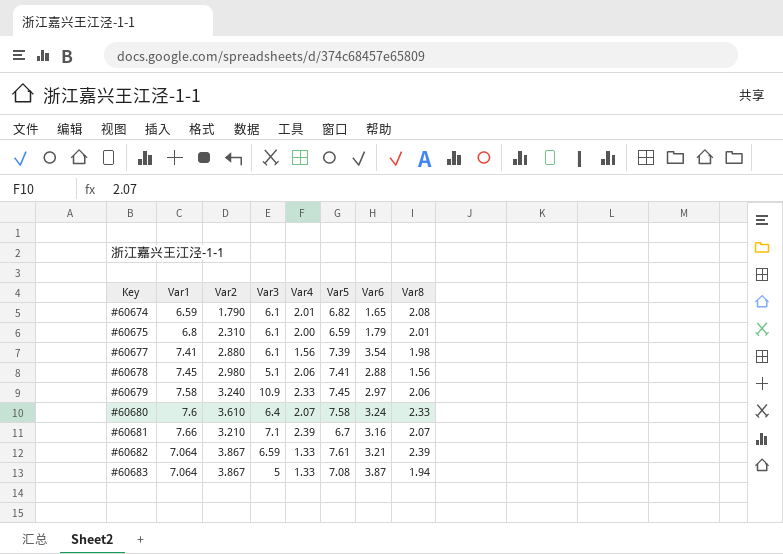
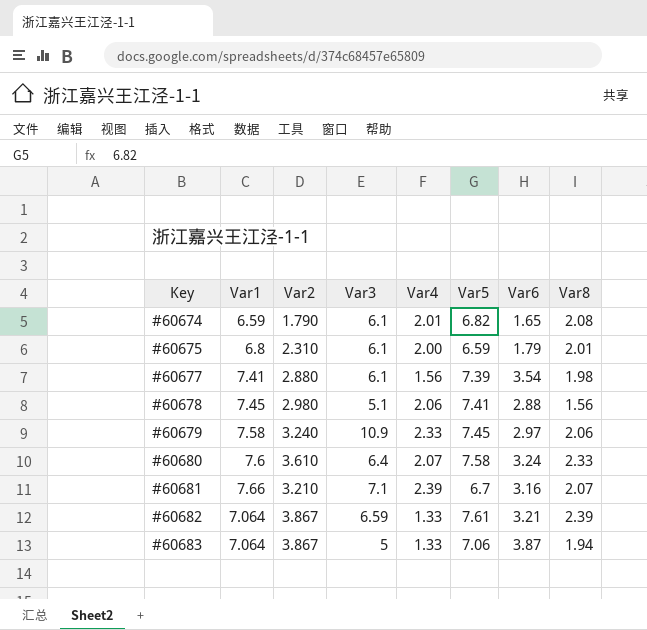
#60683 | Var5: 7.08 -> 7.06

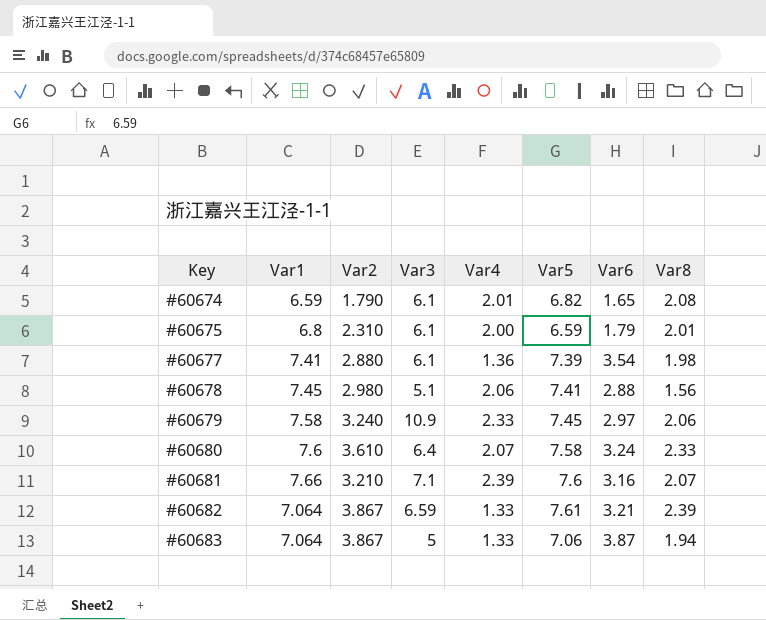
#60677 | Var4: 1.56 -> 1.36
#60681 | Var5: 6.7 -> 7.6

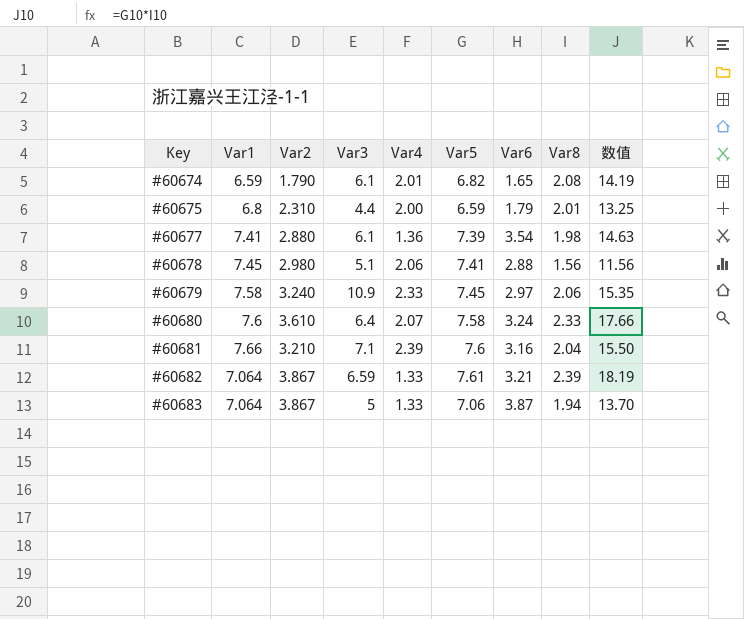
column 数值 | formula: none -> [Var5] * [Var8]
#60675 | Var3: 6.1 -> 4.4
#60681 | Var8: 2.07 -> 2.04

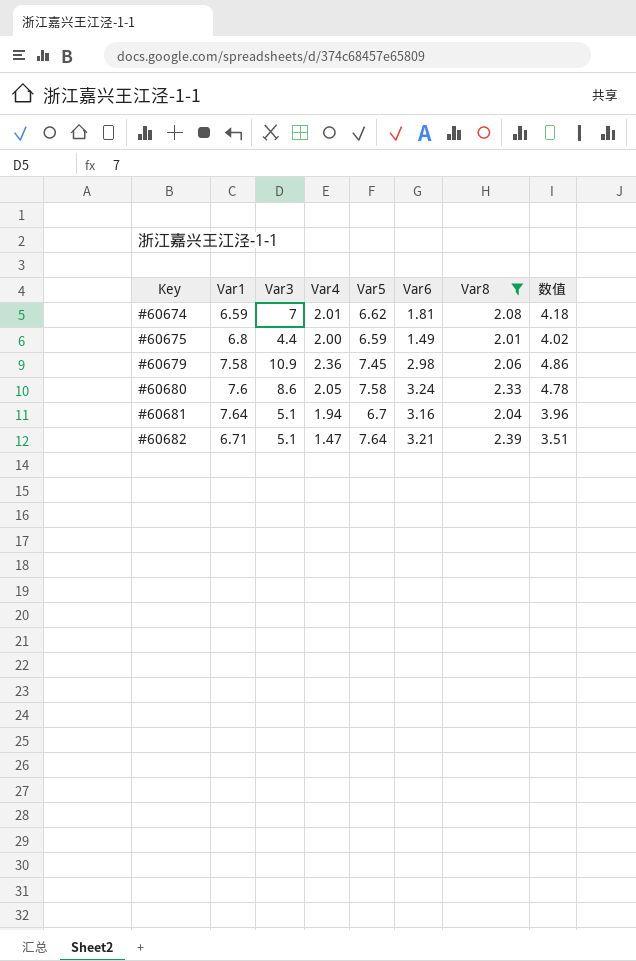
filter: none -> Var8 >= 2.01
column Var2 | position: 3 -> none
column 数值 | formula: [Var5] * [Var8] -> [Var4] * [Var8]
#60674 | Var3: 6.1 -> 7
#60674 | Var5: 6.82 -> 6.62
#60674 | Var6: 1.65 -> 1.81
#60675 | Var6: 1.79 -> 1.49
#60679 | Var4: 2.33 -> 2.36
#60679 | Var6: 2.97 -> 2.98
#60680 | Var3: 6.4 -> 8.6
#60680 | Var4: 2.07 -> 2.05
#60681 | Var1: 7.66 -> 7.64
#60681 | Var3: 7.1 -> 5.1
#60681 | Var4: 2.39 -> 1.94
#60681 | Var5: 7.6 -> 6.7
#60682 | Var1: 7.064 -> 6.71
#60682 | Var3: 6.59 -> 5.1
#60682 | Var4: 1.33 -> 1.47
#60682 | Var5: 7.61 -> 7.64

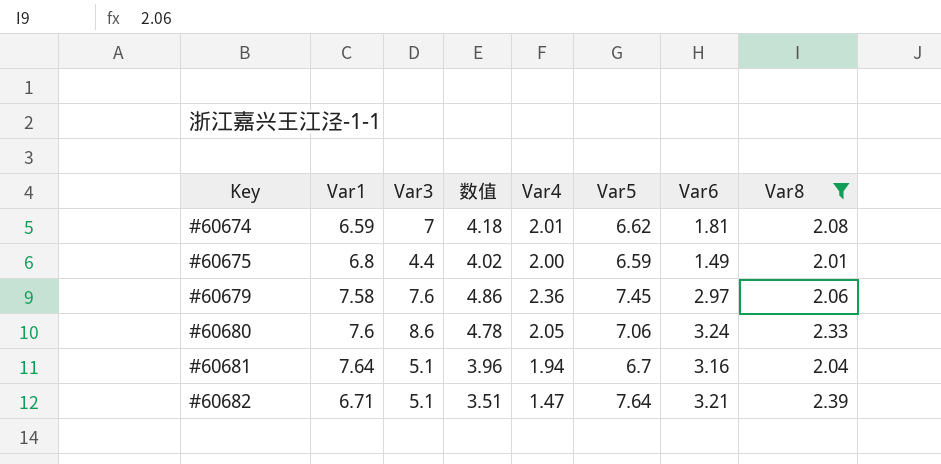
column 数值 | position: 8 -> 4
#60679 | Var3: 10.9 -> 7.6
#60679 | Var6: 2.98 -> 2.97
#60680 | Var5: 7.58 -> 7.06

